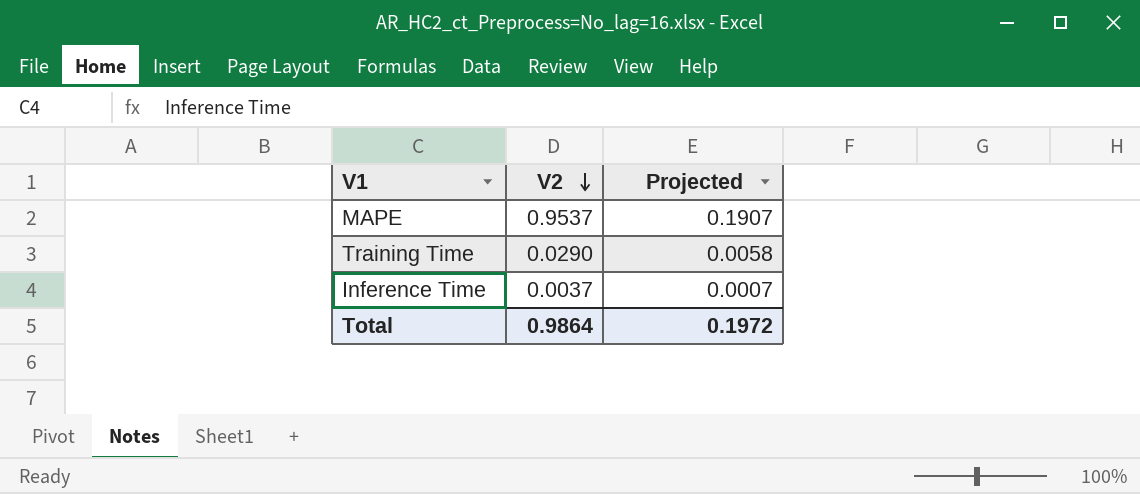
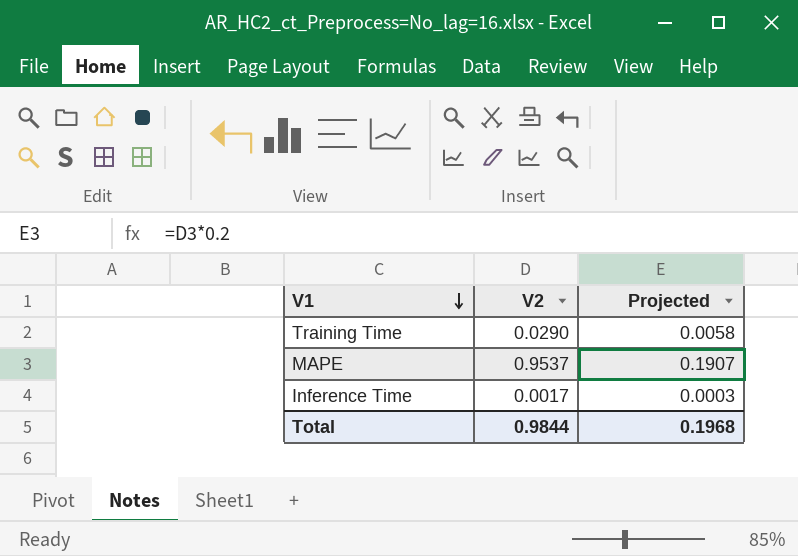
row order: V2 descending -> V1 descending
Inference Time | V2: 0.0037 -> 0.0017
Inference Time | Projected: 0.0007 -> 0.0003
Total | V2: 0.9864 -> 0.9844
Total | Projected: 0.1972 -> 0.1968

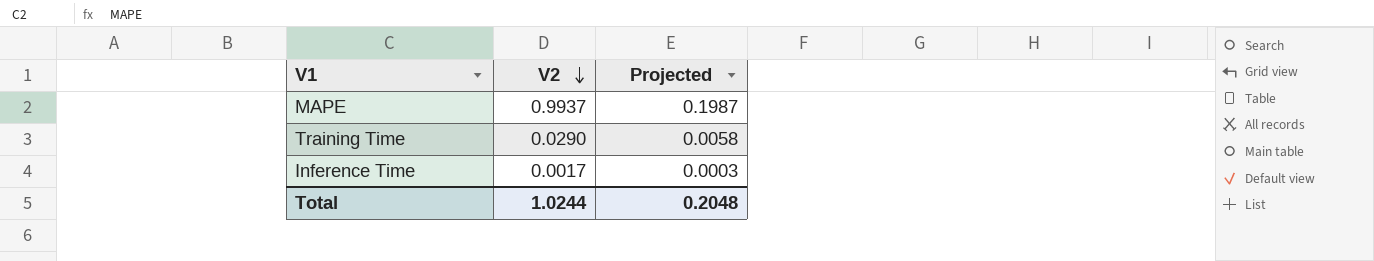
row order: V1 descending -> V2 descending
MAPE | V2: 0.9537 -> 0.9937
MAPE | Projected: 0.1907 -> 0.1987
Total | V2: 0.9844 -> 1.0244
Total | Projected: 0.1968 -> 0.2048

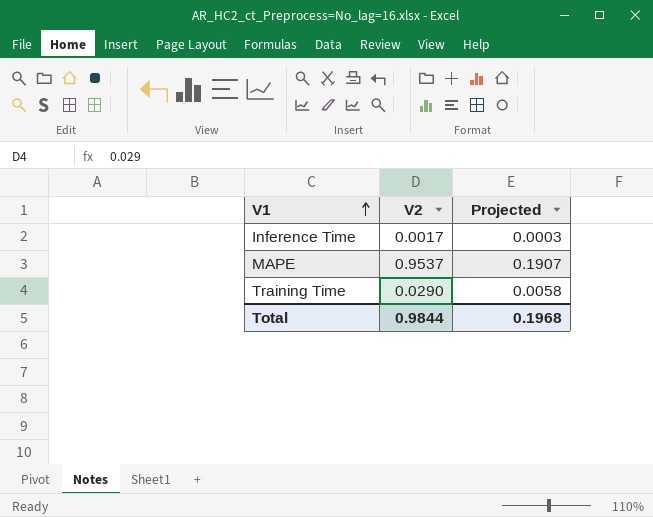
row order: V2 descending -> V1 ascending
MAPE | V2: 0.9937 -> 0.9537
MAPE | Projected: 0.1987 -> 0.1907
Total | V2: 1.0244 -> 0.9844
Total | Projected: 0.2048 -> 0.1968

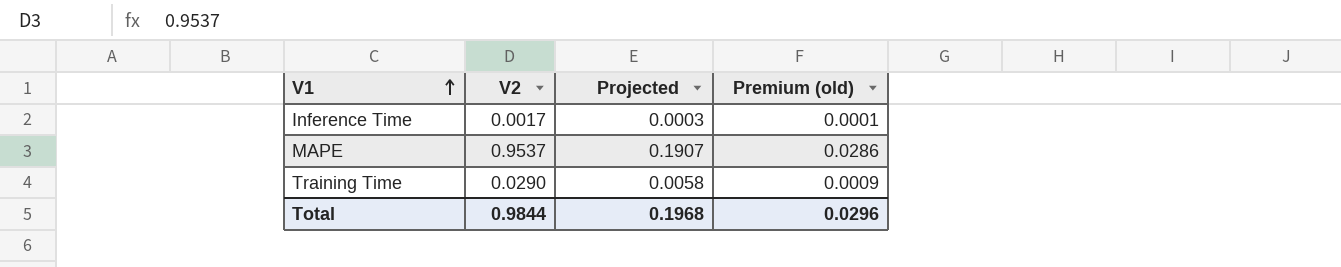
column Premium (old) | formula: none -> [V2] * 0.03

